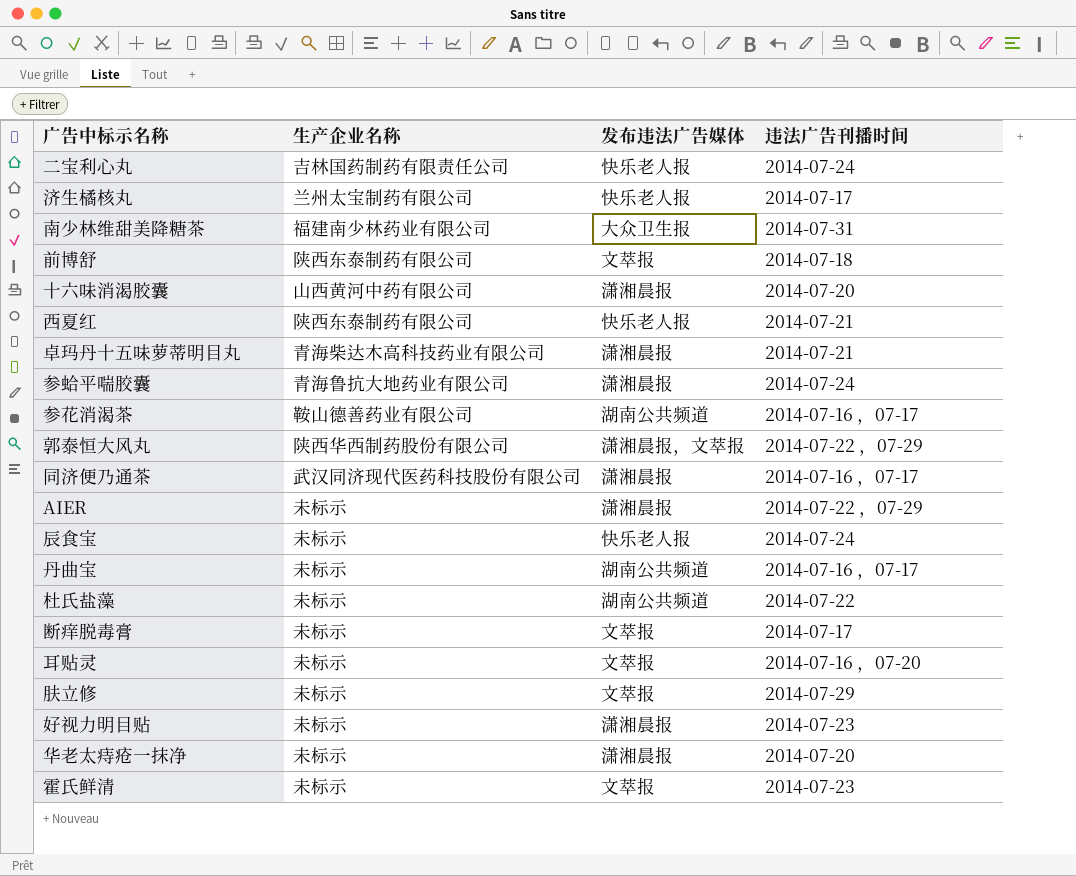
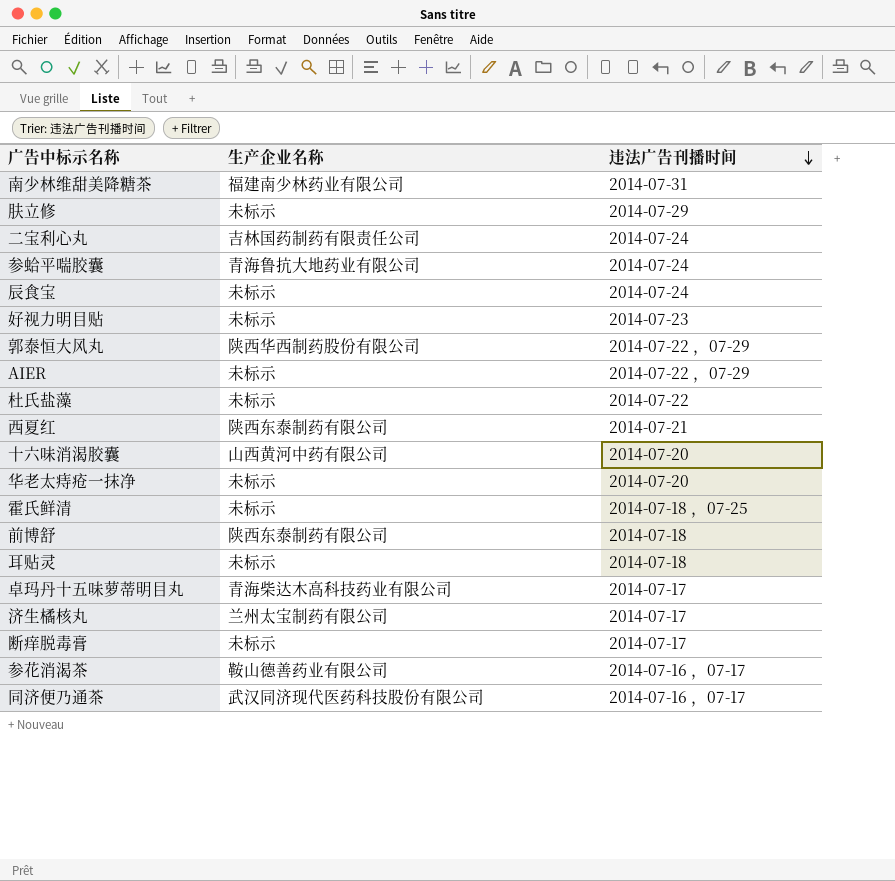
row order: none -> 违法广告刊播时间 descending
column 发布违法广告媒体 | position: 3 -> none
row 丹曲宝: 未标示 | 湖南公共频道 | 2014-07-16 ，07-17 -> none
霍氏鲜清 | 违法广告刊播时间: 2014-07-23 -> 2014-07-18 ，07-25
耳贴灵 | 违法广告刊播时间: 2014-07-16 ，07-20 -> 2014-07-18
卓玛丹十五味萝蒂明目丸 | 违法广告刊播时间: 2014-07-21 -> 2014-07-17

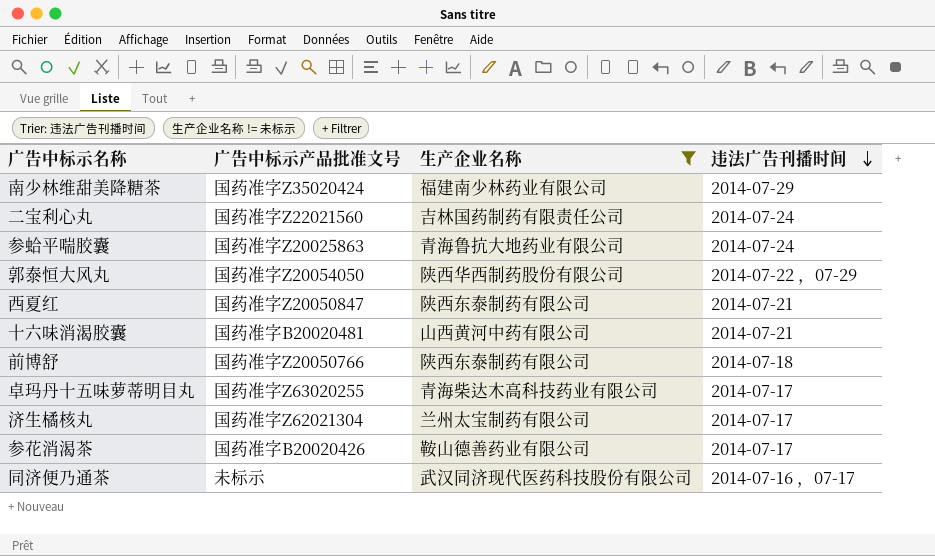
filter: none -> 生产企业名称 != 未标示
column 广告中标示产品批准文号 | position: none -> 2
南少林维甜美降糖茶 | 违法广告刊播时间: 2014-07-31 -> 2014-07-29
十六味消渴胶囊 | 违法广告刊播时间: 2014-07-20 -> 2014-07-21
参花消渴茶 | 违法广告刊播时间: 2014-07-16 ，07-17 -> 2014-07-17

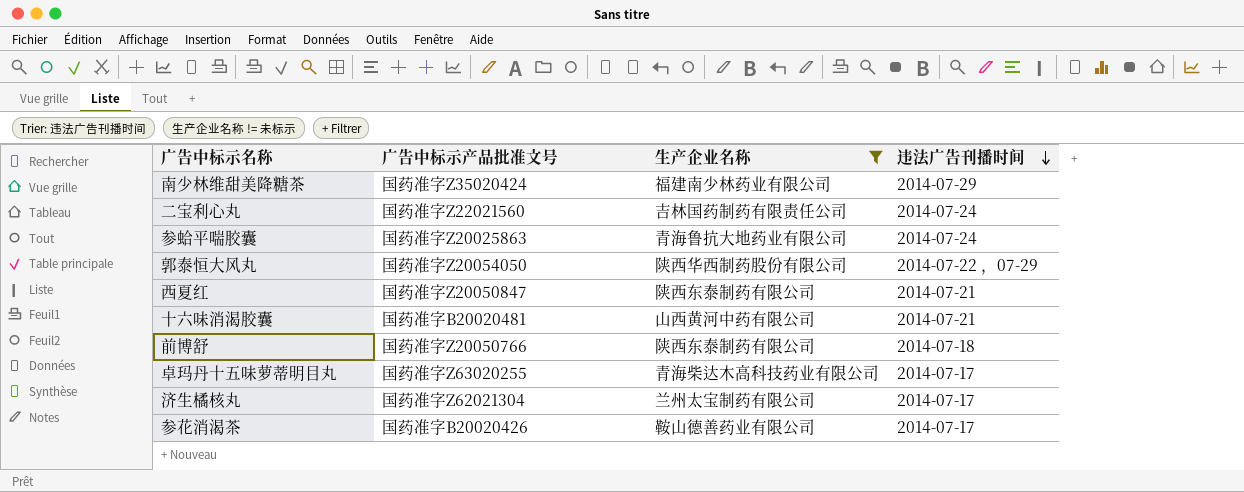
row 同济便乃通茶: 未标示 | 武汉同济现代医药科技股份有限公司 | 2014-07-16 ，07-17 -> none

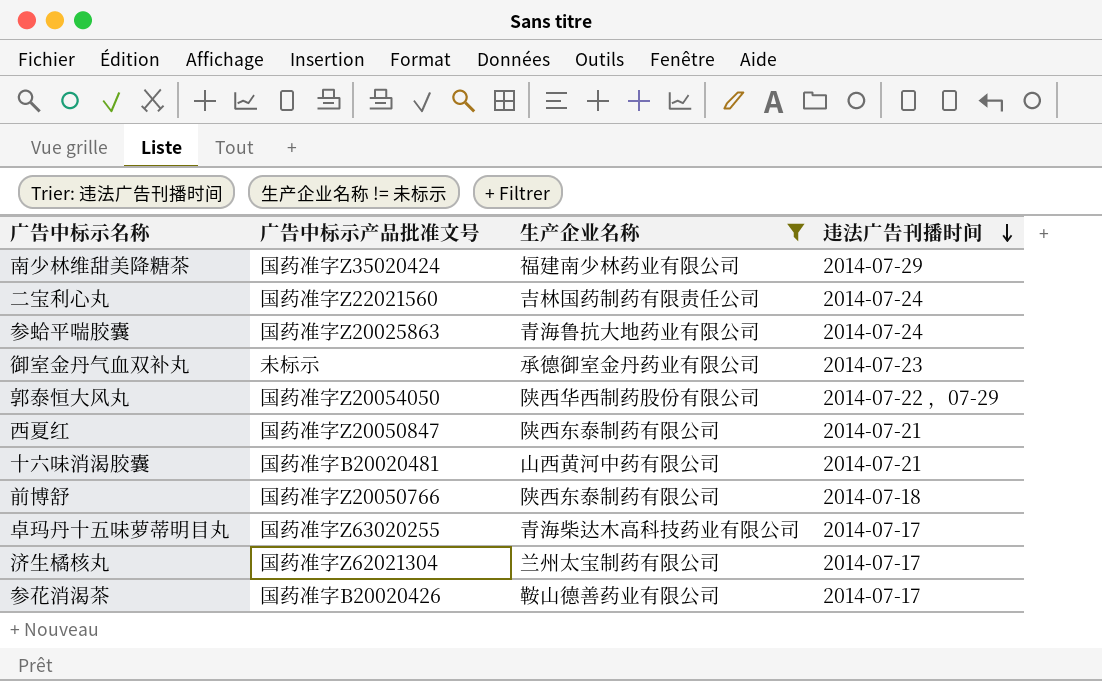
row 御室金丹气血双补丸: none -> 未标示 | 承德御室金丹药业有限公司 | 2014-07-23

